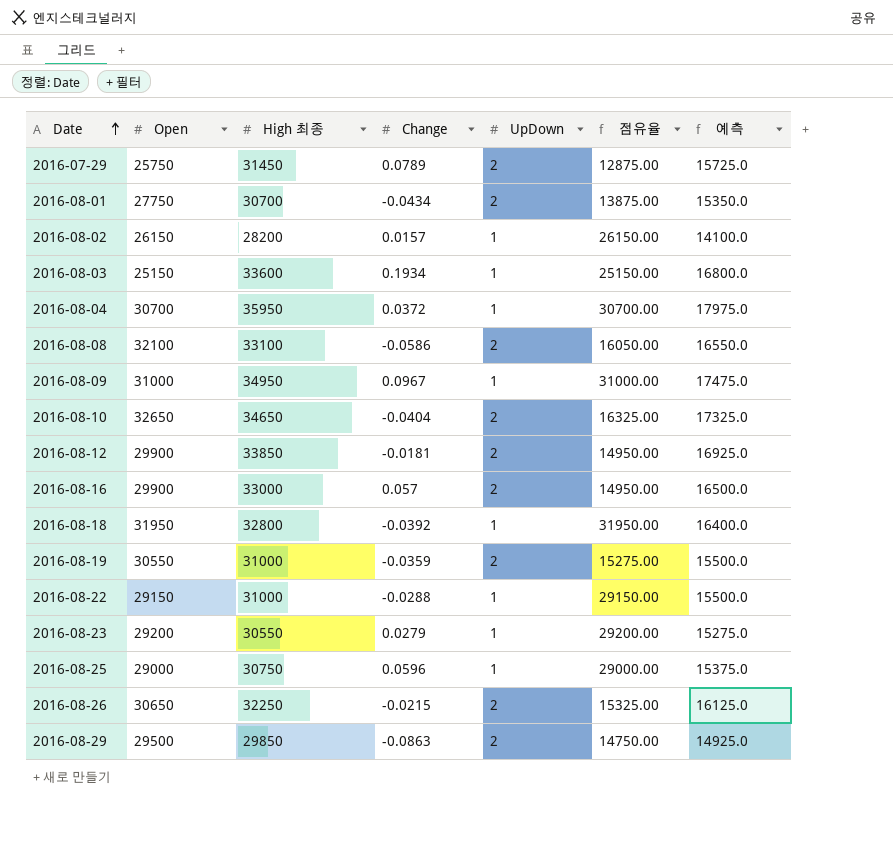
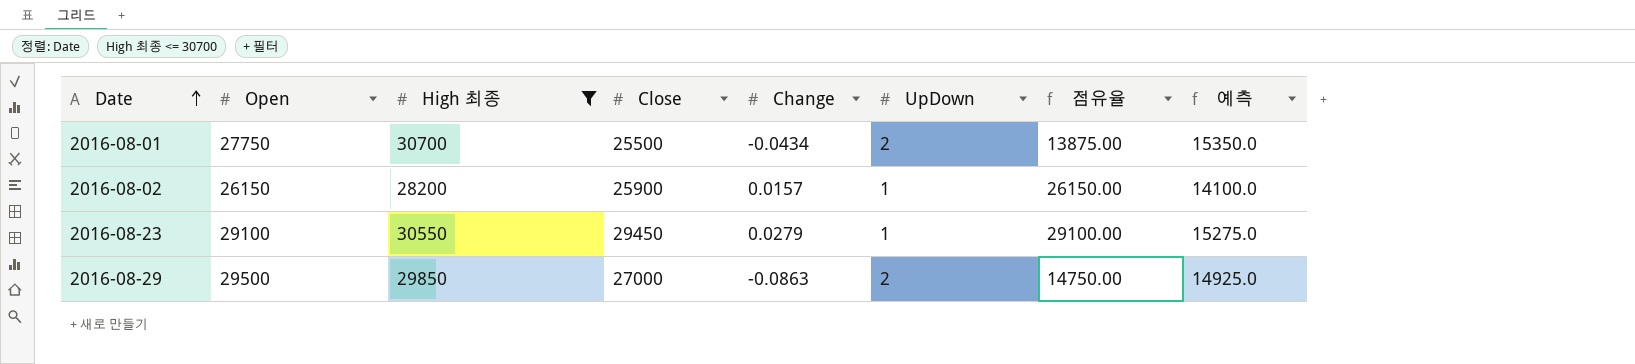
filter: none -> High 최종 <= 30700
column Close | position: none -> 4
2016-08-23 | Open: 29200 -> 29100
2016-08-23 | 점유율: 29200.00 -> 29100.00

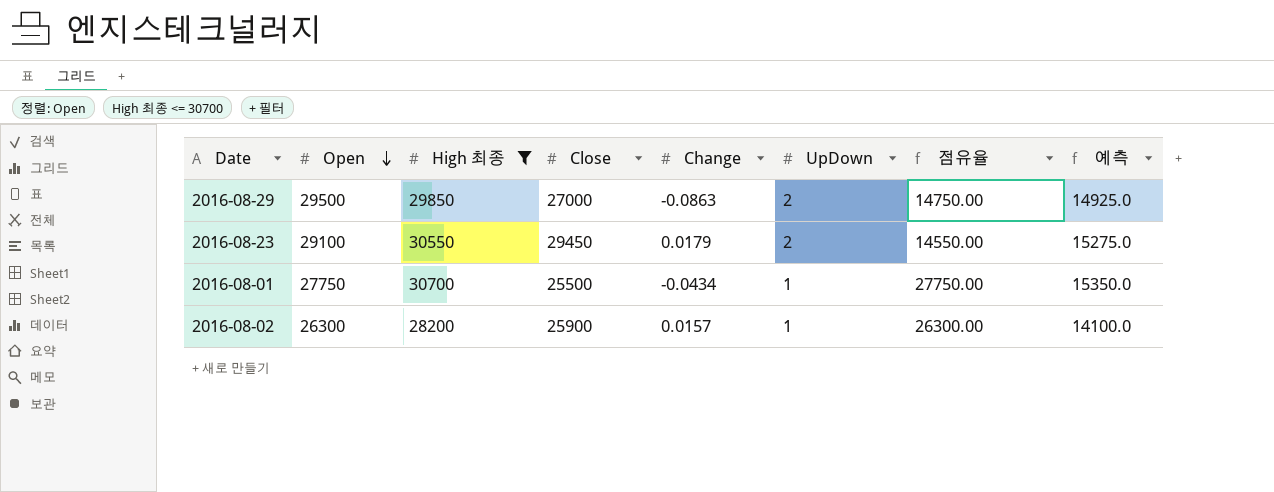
row order: Date ascending -> Open descending
2016-08-23 | Change: 0.0279 -> 0.0179
2016-08-23 | UpDown: 1 -> 2
2016-08-23 | 점유율: 29100.00 -> 14550.00
2016-08-01 | UpDown: 2 -> 1
2016-08-01 | 점유율: 13875.00 -> 27750.00
2016-08-02 | Open: 26150 -> 26300
2016-08-02 | 점유율: 26150.00 -> 26300.00

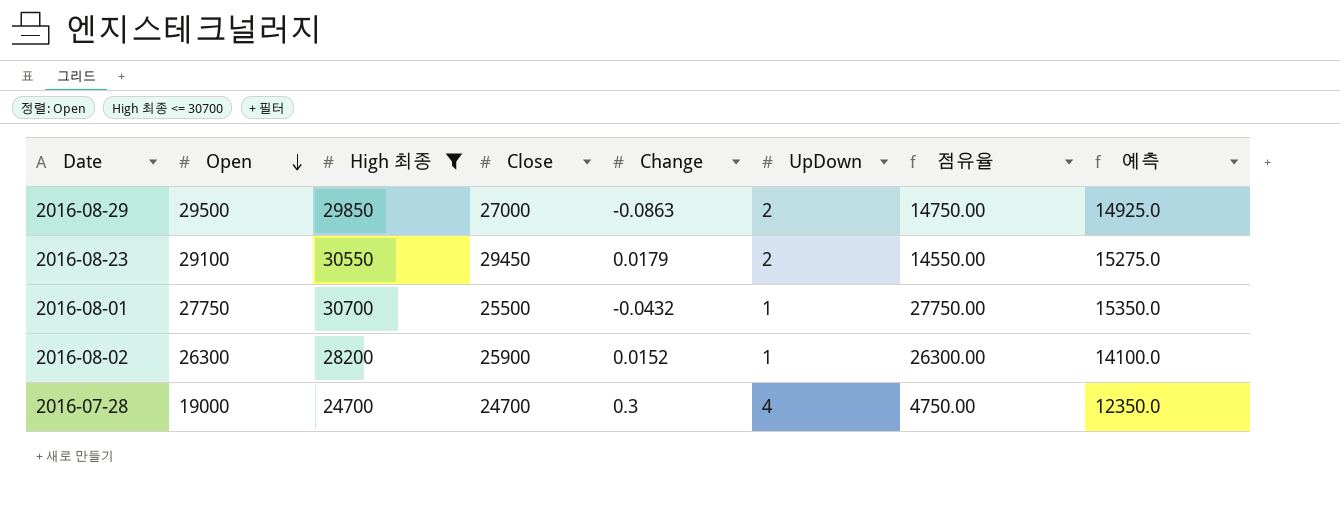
2016-08-01 | Change: -0.0434 -> -0.0432
2016-08-02 | Change: 0.0157 -> 0.0152
row 2016-07-28: none -> 19000 | 24700 | 24700 | 0.3 | 4 | 4750.00 | 12350.0

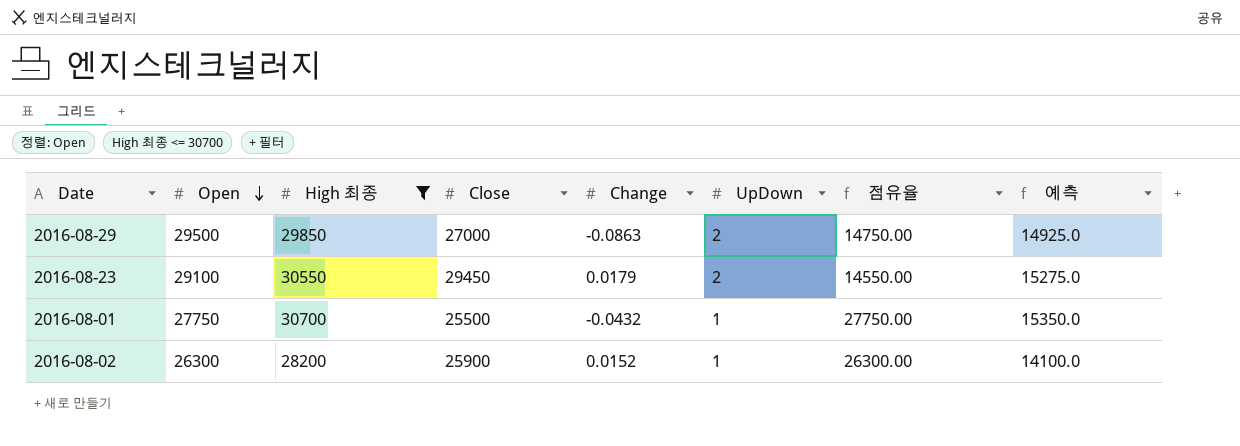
row 2016-07-28: 19000 | 24700 | 24700 | 0.3 | 4 | 4750.00 | 12350.0 -> none

